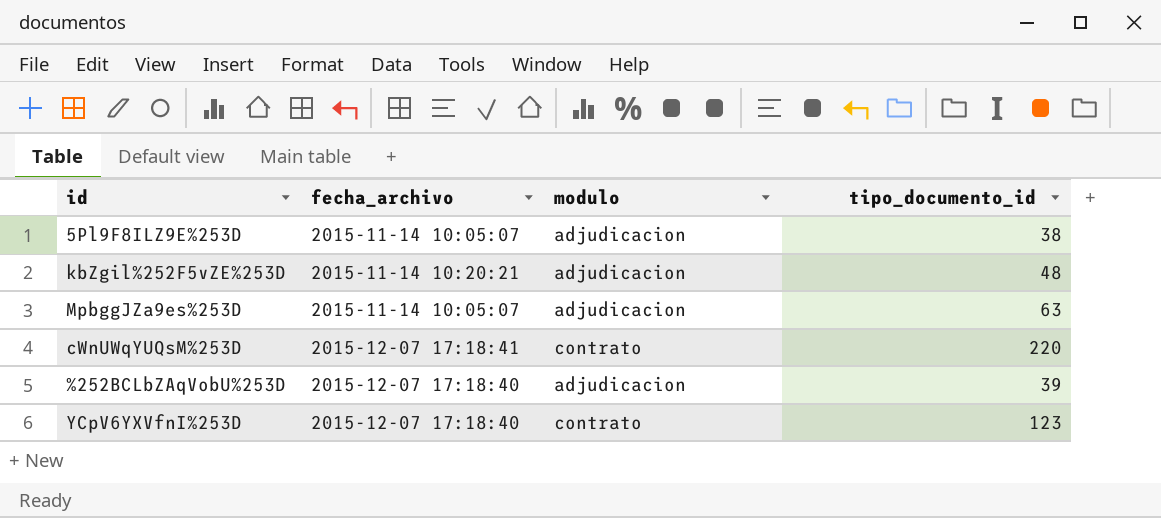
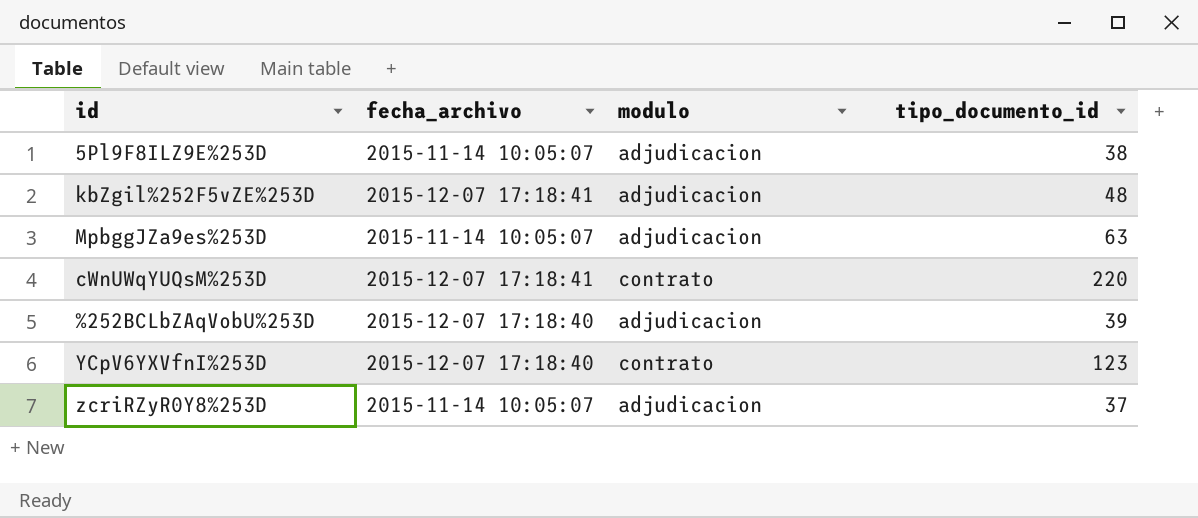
kbZgil%252F5vZE%253D | fecha_archivo: 2015-11-14 10:20:21 -> 2015-12-07 17:18:41
row zcriRZyR0Y8%253D: none -> 2015-11-14 10:05:07 | adjudicacion | 37

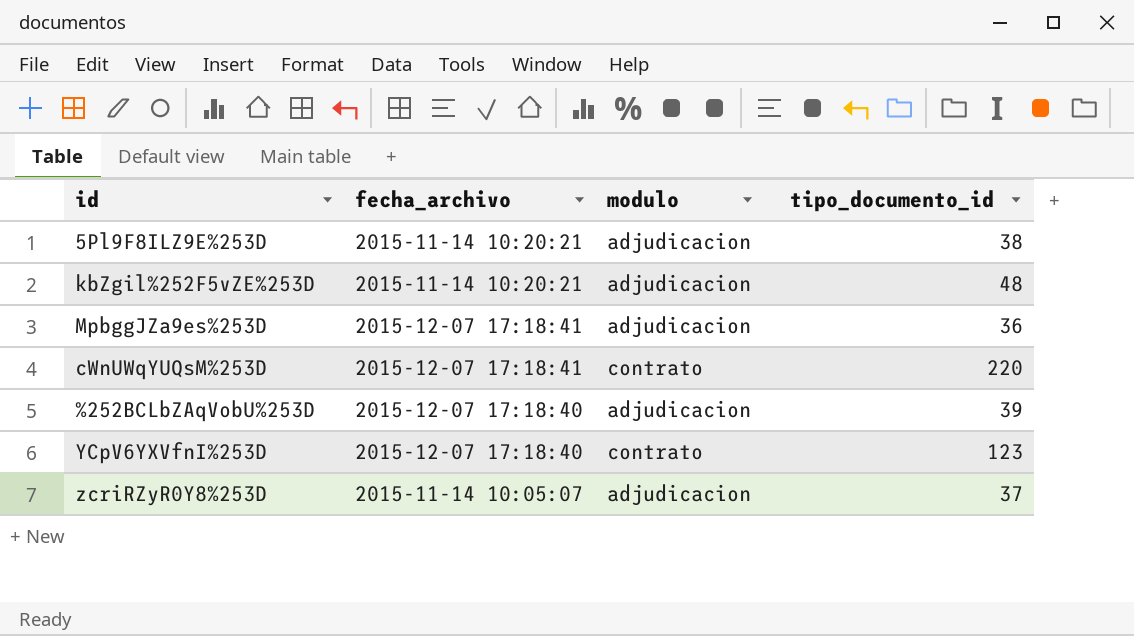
5Pl9F8ILZ9E%253D | fecha_archivo: 2015-11-14 10:05:07 -> 2015-11-14 10:20:21
kbZgil%252F5vZE%253D | fecha_archivo: 2015-12-07 17:18:41 -> 2015-11-14 10:20:21
MpbggJZa9es%253D | fecha_archivo: 2015-11-14 10:05:07 -> 2015-12-07 17:18:41
MpbggJZa9es%253D | tipo_documento_id: 63 -> 36

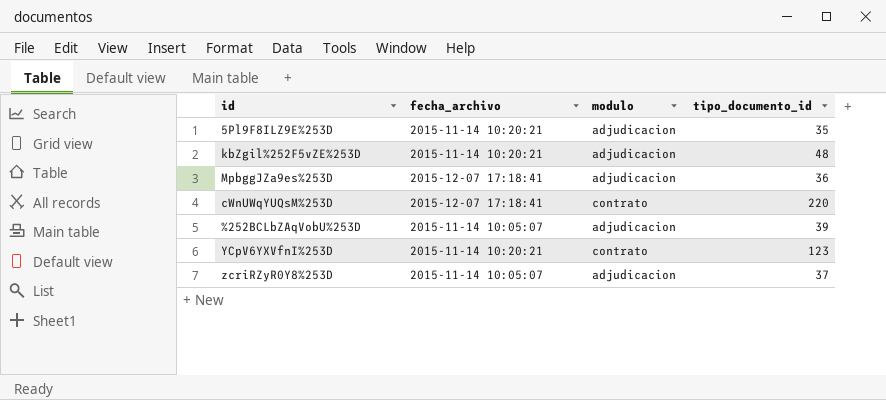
5Pl9F8ILZ9E%253D | tipo_documento_id: 38 -> 35
%252BCLbZAqVobU%253D | fecha_archivo: 2015-12-07 17:18:40 -> 2015-11-14 10:05:07
YCpV6YXVfnI%253D | fecha_archivo: 2015-12-07 17:18:40 -> 2015-11-14 10:20:21

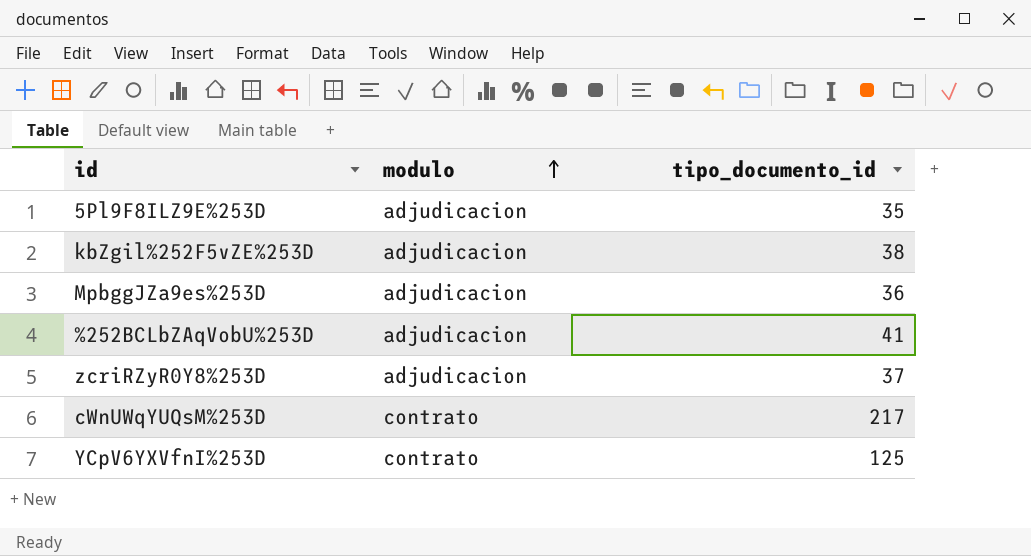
row order: none -> modulo ascending
column fecha_archivo | position: 2 -> none
kbZgil%252F5vZE%253D | tipo_documento_id: 48 -> 38
%252BCLbZAqVobU%253D | tipo_documento_id: 39 -> 41
cWnUWqYUQsM%253D | tipo_documento_id: 220 -> 217
YCpV6YXVfnI%253D | tipo_documento_id: 123 -> 125

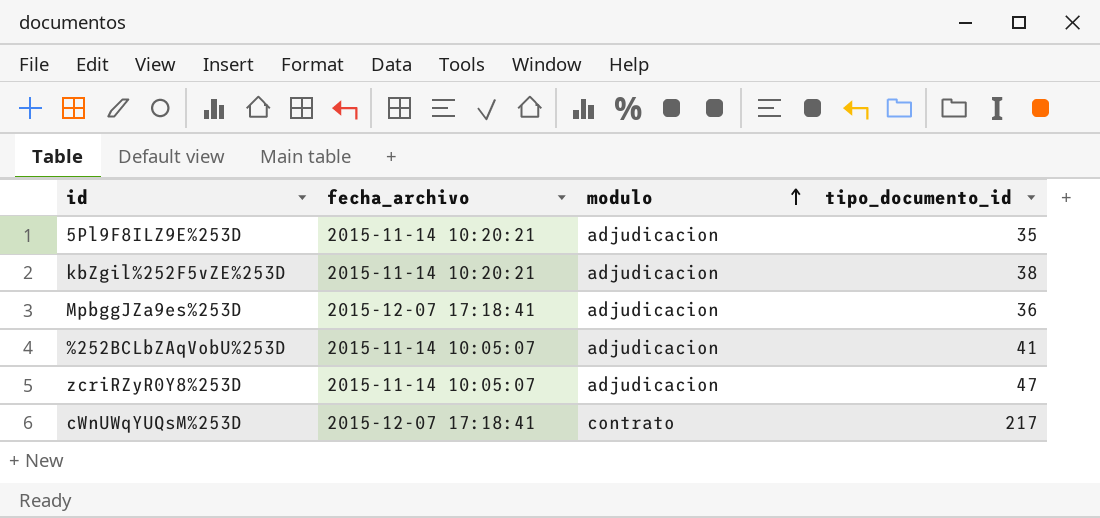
column fecha_archivo | position: none -> 2
row YCpV6YXVfnI%253D: contrato | 125 -> none
zcriRZyR0Y8%253D | tipo_documento_id: 37 -> 47

